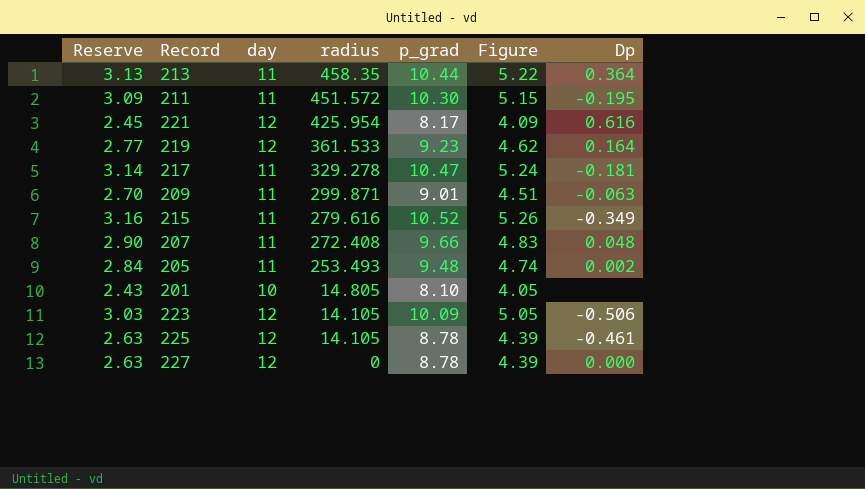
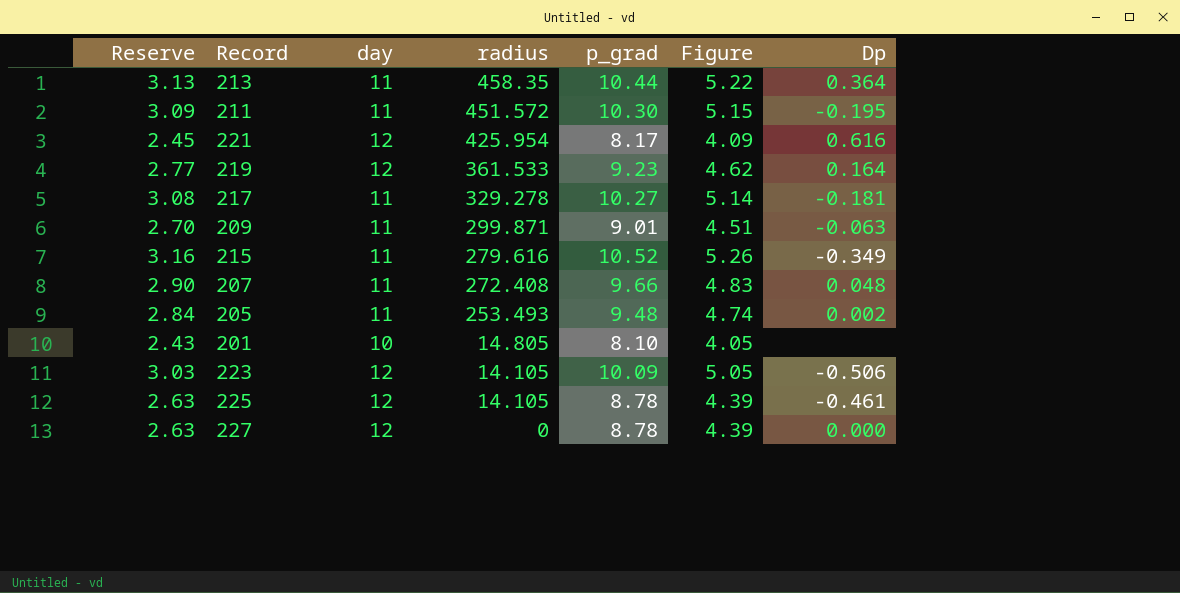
217 | Reserve: 3.14 -> 3.08
217 | p_grad: 10.47 -> 10.27
217 | Figure: 5.24 -> 5.14

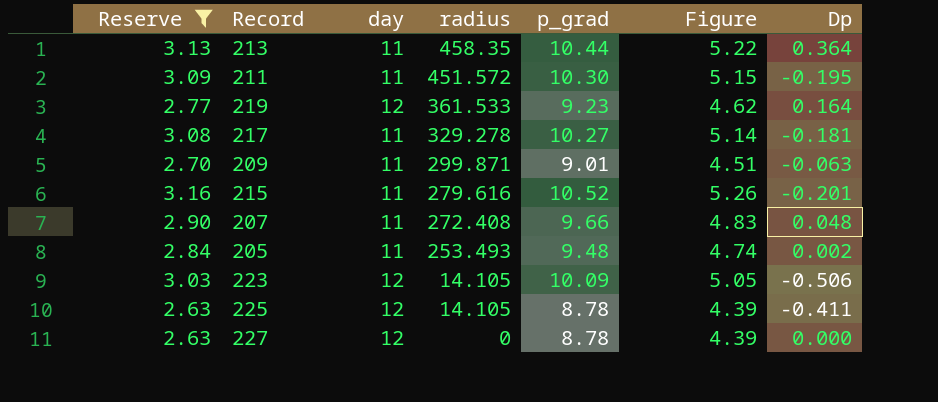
filter: none -> Reserve >= 2.63
215 | Dp: -0.349 -> -0.201
225 | Dp: -0.461 -> -0.411

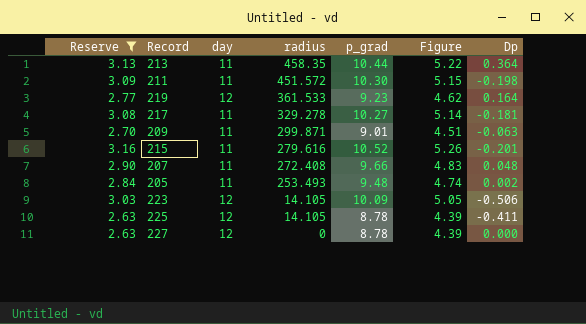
211 | Dp: -0.195 -> -0.198

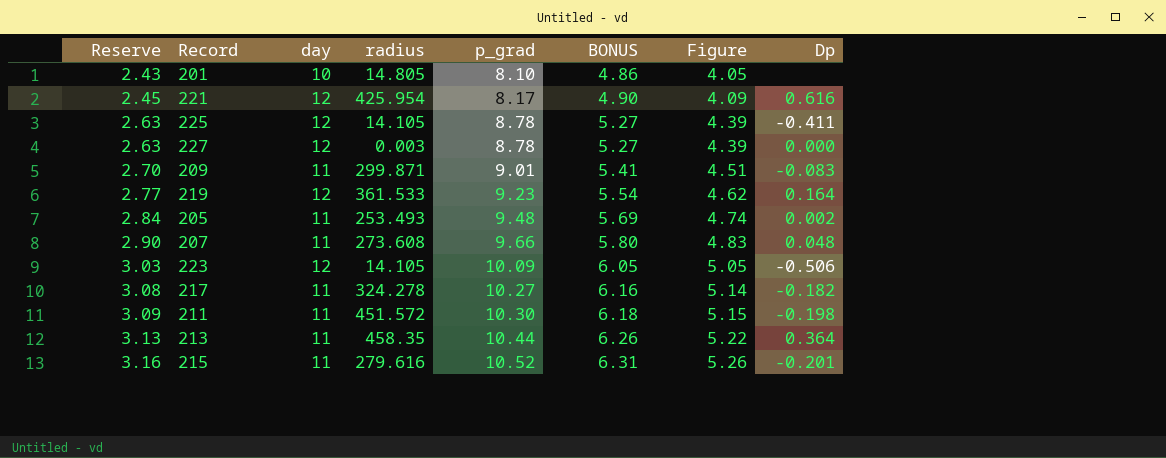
filter: Reserve >= 2.63 -> none
row order: radius descending -> Reserve ascending
column BONUS | formula: none -> [p_grad] * 0.6
227 | radius: 0 -> 0.003
209 | Dp: -0.063 -> -0.083
207 | radius: 272.408 -> 273.608
217 | radius: 329.278 -> 324.278
217 | Dp: -0.181 -> -0.182

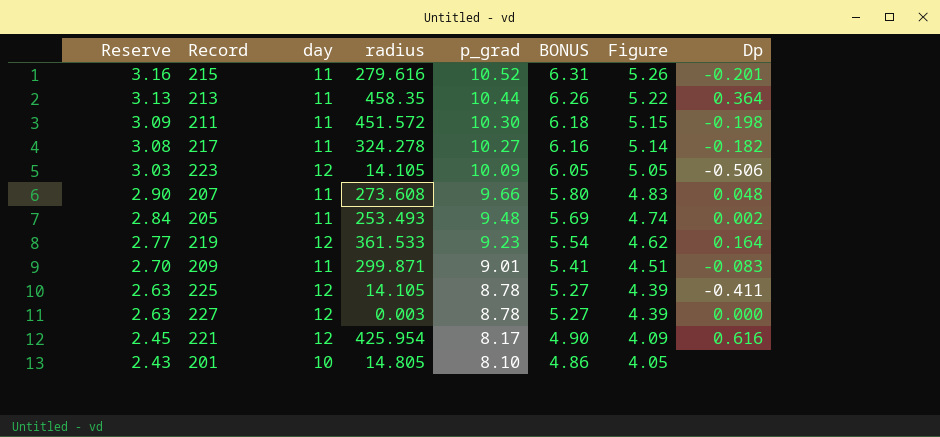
row order: Reserve ascending -> Reserve descending

